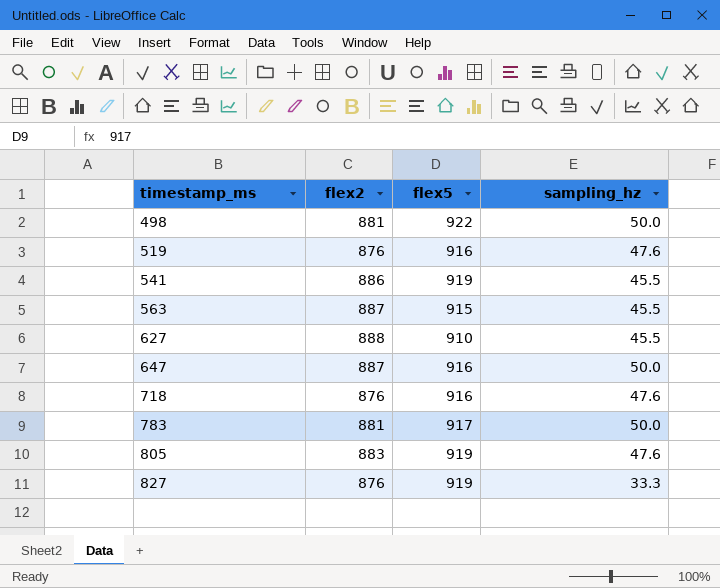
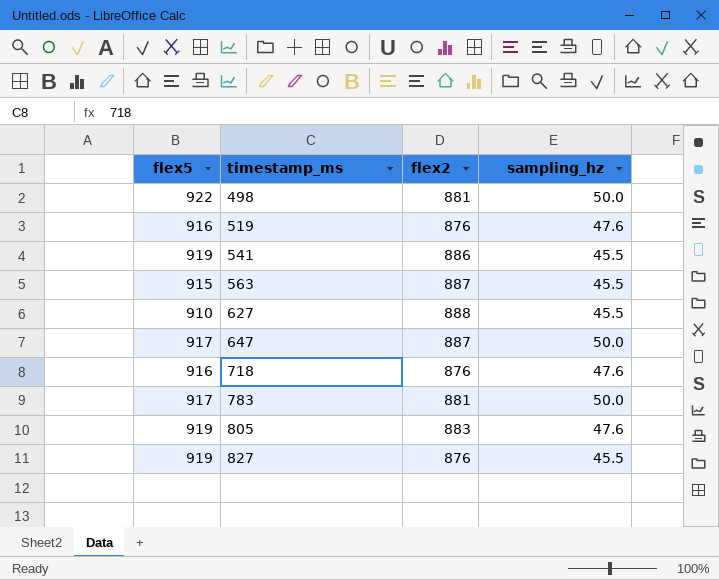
column flex5 | position: 3 -> 1
647 | flex5: 916 -> 917
827 | sampling_hz: 33.3 -> 45.5

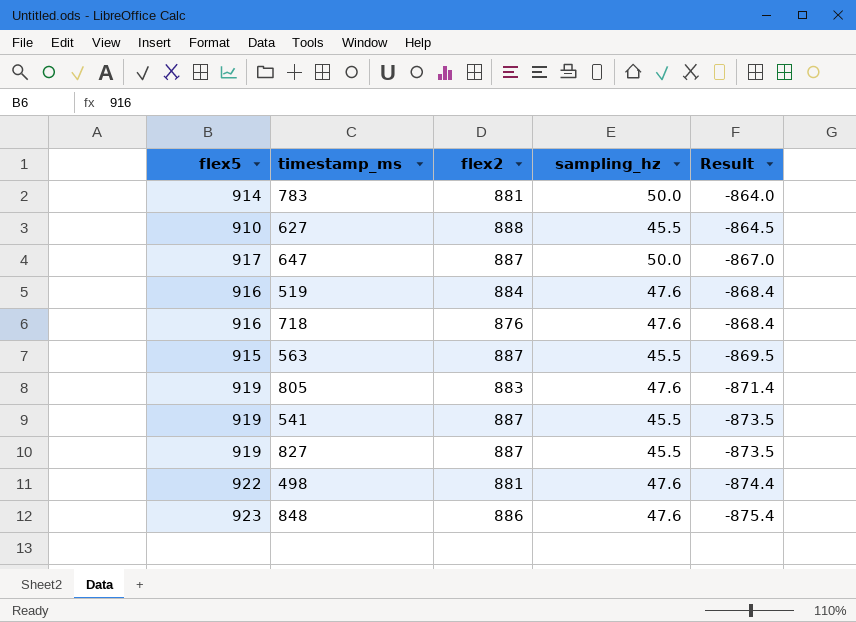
row order: timestamp_ms ascending -> Result descending
column Result | formula: none -> [sampling_hz] - [flex5]
783 | flex5: 917 -> 914
519 | flex2: 876 -> 884
541 | flex2: 886 -> 887
827 | flex2: 876 -> 887
498 | sampling_hz: 50.0 -> 47.6
row 848: none -> 923 | 886 | 47.6 | -875.4

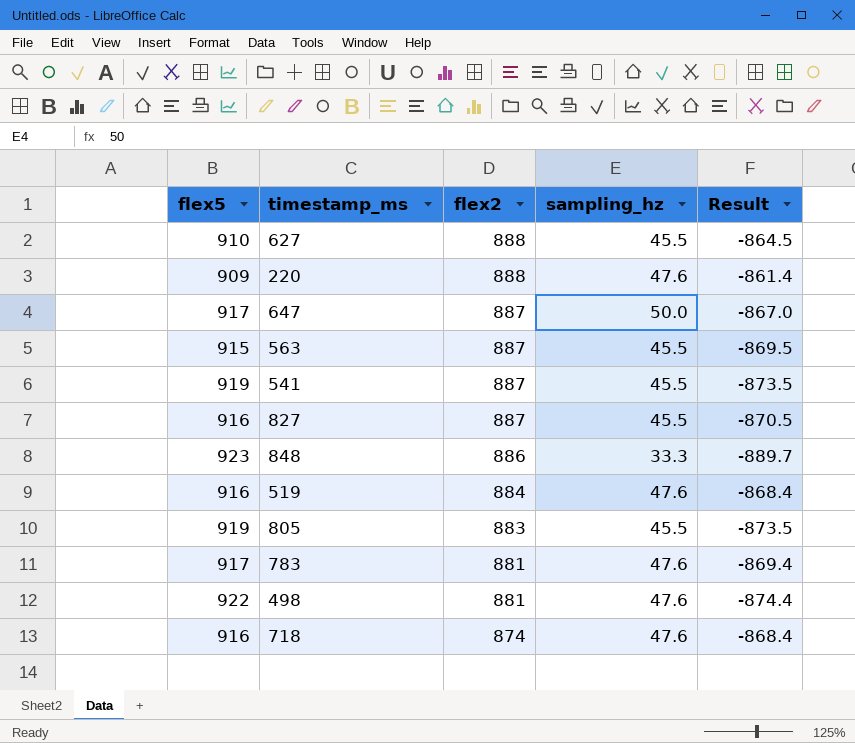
row order: Result descending -> flex2 descending
row 220: none -> 909 | 888 | 47.6 | -861.4
827 | flex5: 919 -> 916
827 | Result: -873.5 -> -870.5
848 | sampling_hz: 47.6 -> 33.3
848 | Result: -875.4 -> -889.7
805 | sampling_hz: 47.6 -> 45.5
805 | Result: -871.4 -> -873.5
783 | flex5: 914 -> 917
783 | sampling_hz: 50.0 -> 47.6
783 | Result: -864.0 -> -869.4
718 | flex2: 876 -> 874

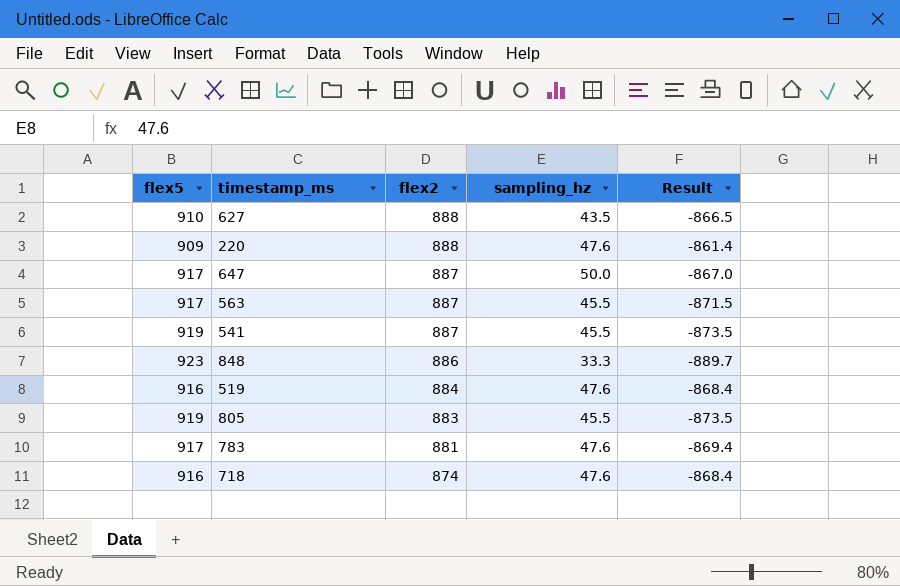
row 827: 916 | 887 | 45.5 | -870.5 -> none
row 498: 922 | 881 | 47.6 | -874.4 -> none
627 | sampling_hz: 45.5 -> 43.5
627 | Result: -864.5 -> -866.5
563 | flex5: 915 -> 917
563 | Result: -869.5 -> -871.5

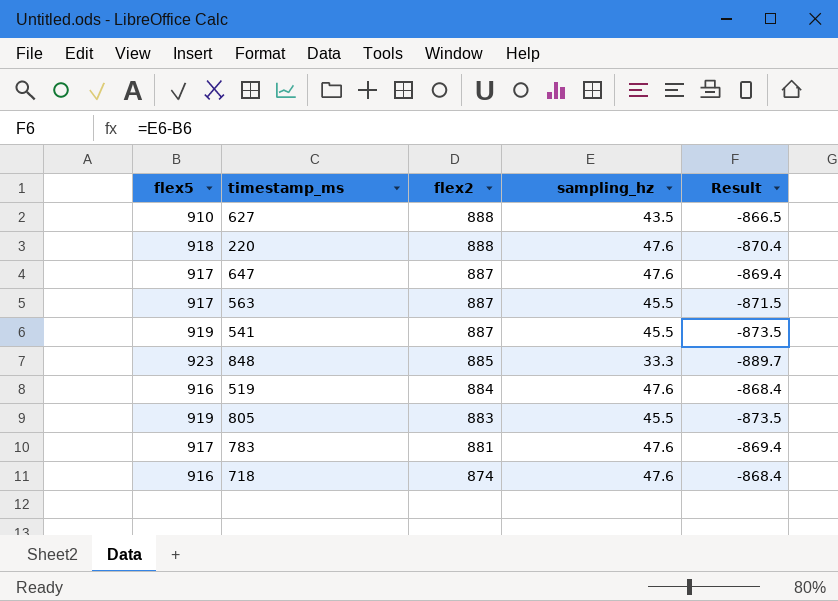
220 | flex5: 909 -> 918
220 | Result: -861.4 -> -870.4
647 | sampling_hz: 50.0 -> 47.6
647 | Result: -867.0 -> -869.4
848 | flex2: 886 -> 885

